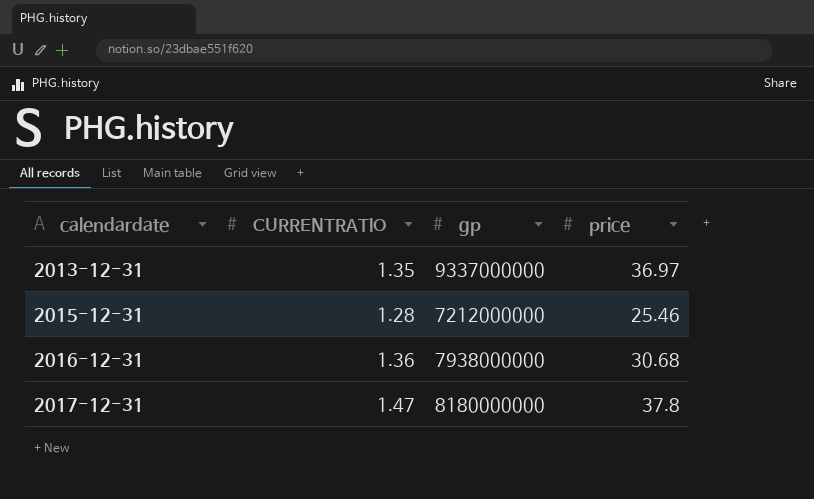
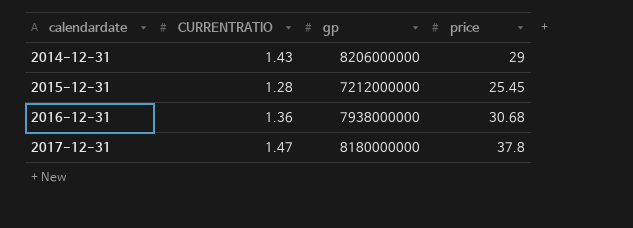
row 2013-12-31: 1.35 | 9337000000 | 36.97 -> none
row 2014-12-31: none -> 1.43 | 8206000000 | 29
2015-12-31 | price: 25.46 -> 25.45

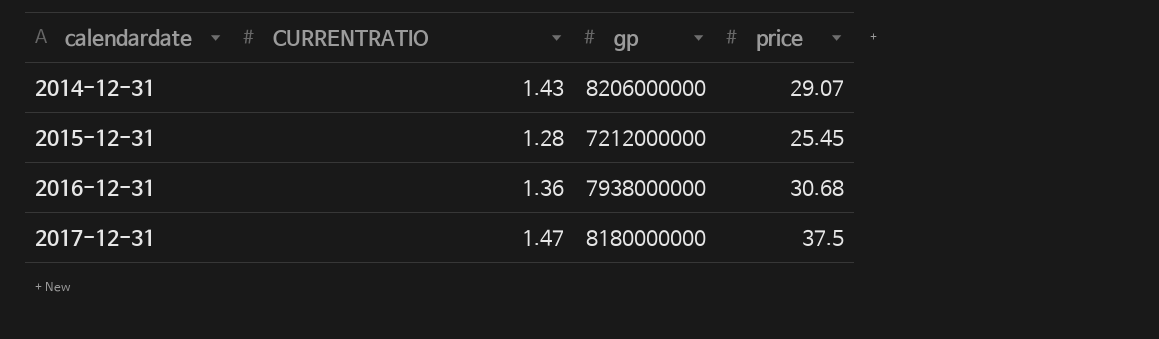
2014-12-31 | price: 29 -> 29.07
2017-12-31 | price: 37.8 -> 37.5

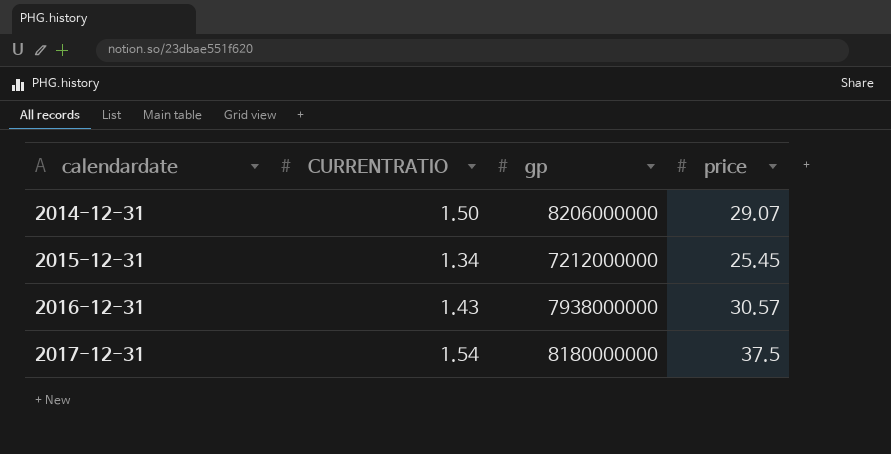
2014-12-31 | CURRENTRATIO: 1.43 -> 1.50
2015-12-31 | CURRENTRATIO: 1.28 -> 1.34
2016-12-31 | CURRENTRATIO: 1.36 -> 1.43
2016-12-31 | price: 30.68 -> 30.57
2017-12-31 | CURRENTRATIO: 1.47 -> 1.54

